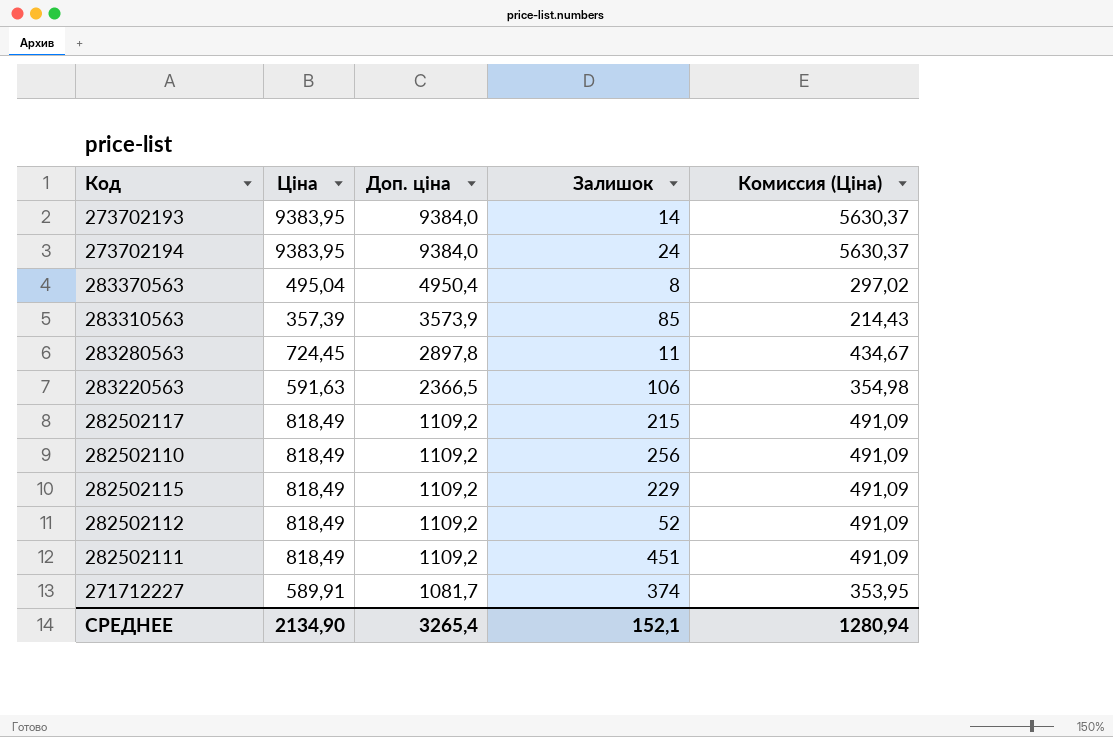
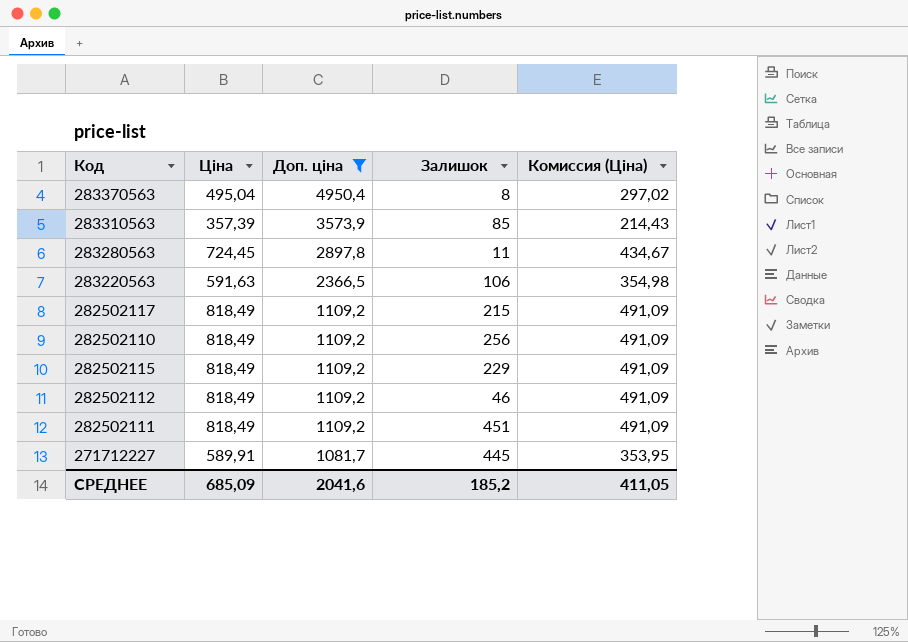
filter: none -> Доп. ціна != 9384,0
282502112 | Залишок: 52 -> 46
271712227 | Залишок: 374 -> 445
СРЕДНЕЕ | Ціна: 2134,90 -> 685,09
СРЕДНЕЕ | Доп. ціна: 3265,4 -> 2041,6
СРЕДНЕЕ | Залишок: 152,1 -> 185,2
СРЕДНЕЕ | Комиссия (Ціна): 1280,94 -> 411,05

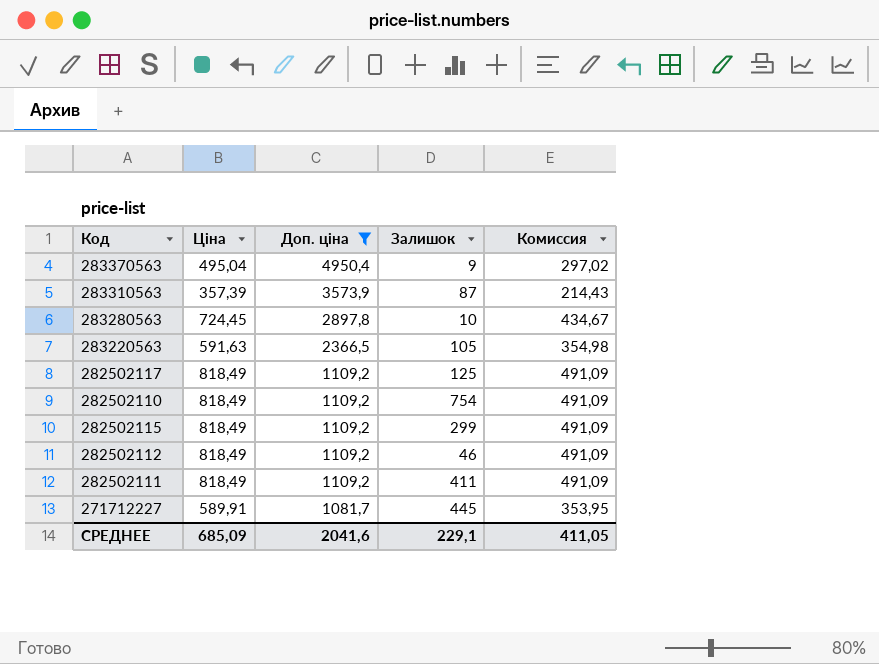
column name: Комиссия (Ціна) -> Комиссия
283370563 | Залишок: 8 -> 9
283310563 | Залишок: 85 -> 87
283280563 | Залишок: 11 -> 10
283220563 | Залишок: 106 -> 105
282502117 | Залишок: 215 -> 125
282502110 | Залишок: 256 -> 754
282502115 | Залишок: 229 -> 299
282502111 | Залишок: 451 -> 411
СРЕДНЕЕ | Залишок: 185,2 -> 229,1

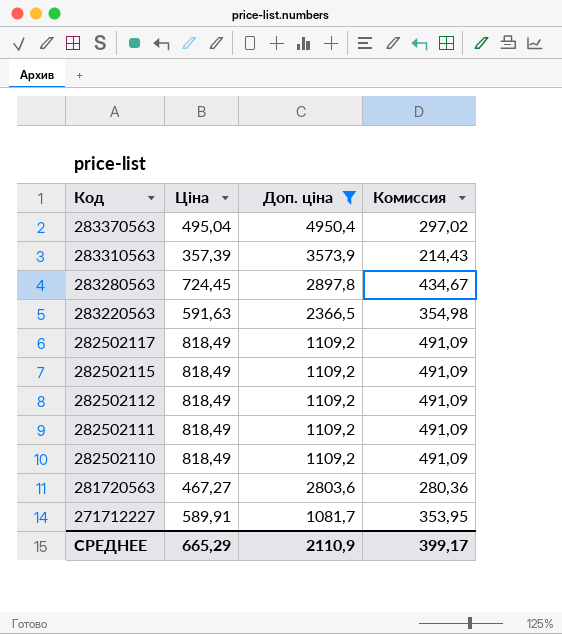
row order: Доп. ціна descending -> Код descending
column Залишок | position: 4 -> none
row 281720563: none -> 467,27 | 2803,6 | 280,36
СРЕДНЕЕ | Ціна: 685,09 -> 665,29
СРЕДНЕЕ | Доп. ціна: 2041,6 -> 2110,9
СРЕДНЕЕ | Комиссия: 411,05 -> 399,17

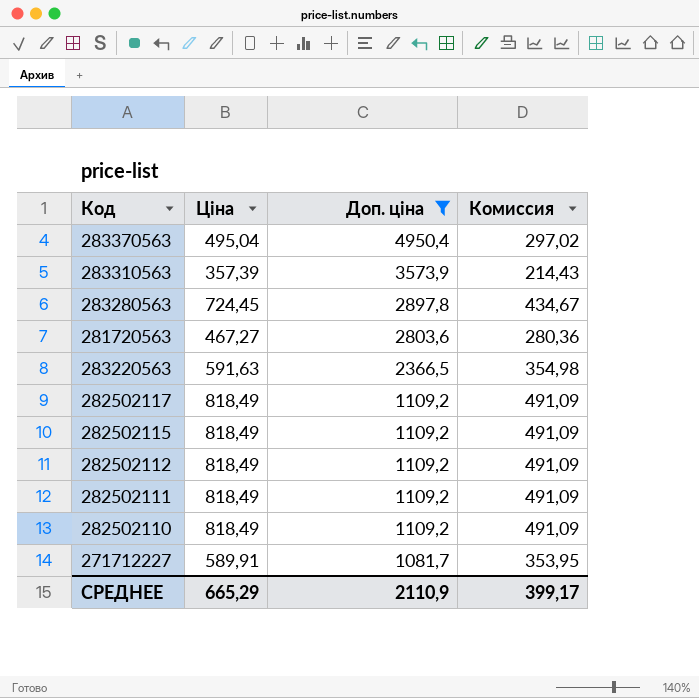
row order: Код descending -> Доп. ціна descending

